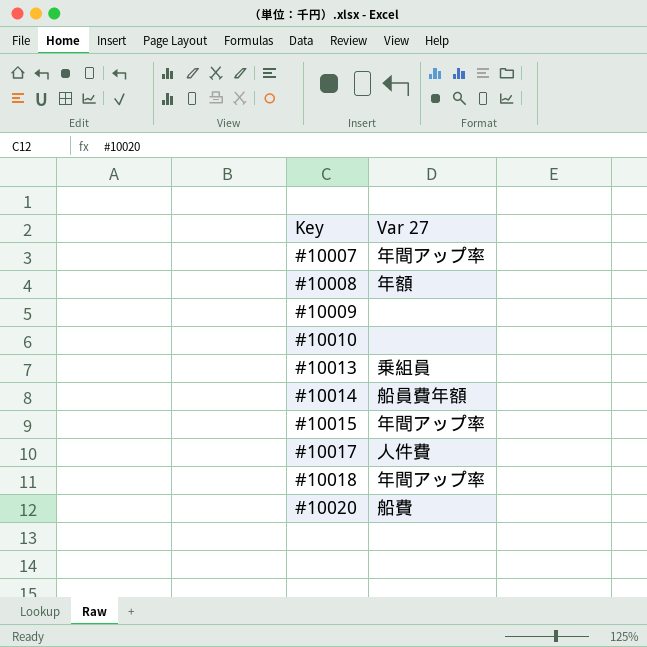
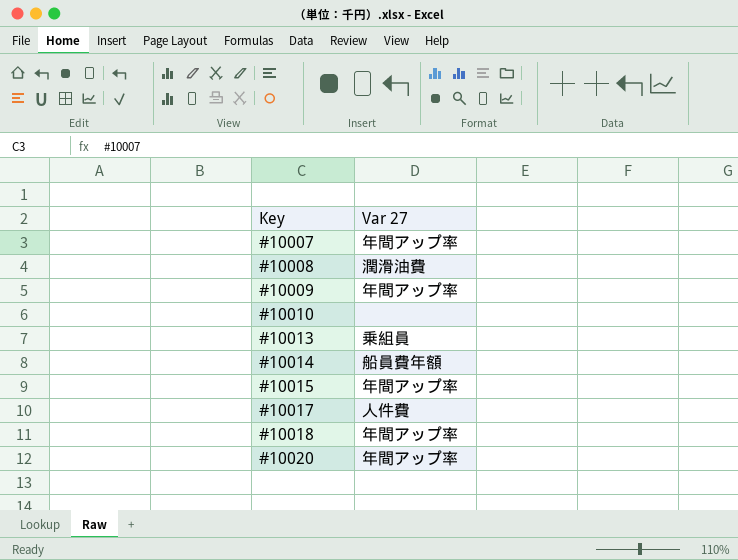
#10008 | Var 27: 年額 -> 潤滑油費
#10009 | Var 27: none -> 年間アップ率
#10020 | Var 27: 船費 -> 年間アップ率

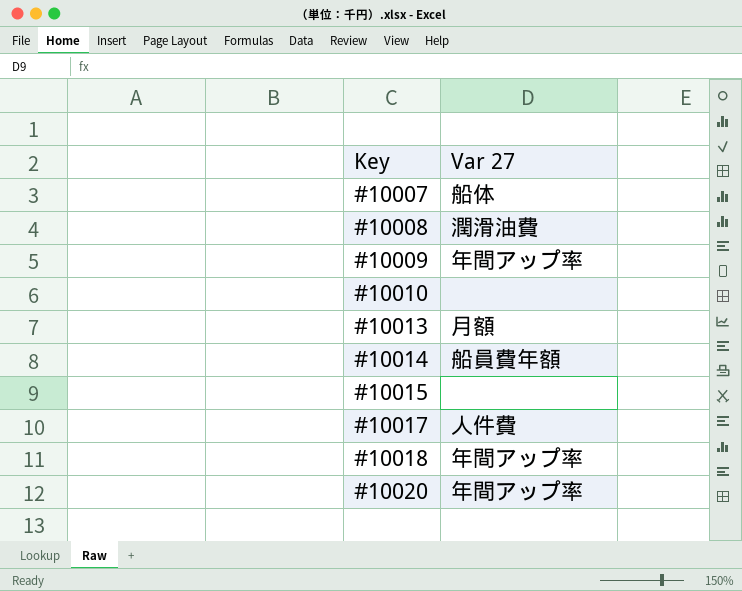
#10007 | Var 27: 年間アップ率 -> 船体
#10013 | Var 27: 乗組員 -> 月額
#10015 | Var 27: 年間アップ率 -> none

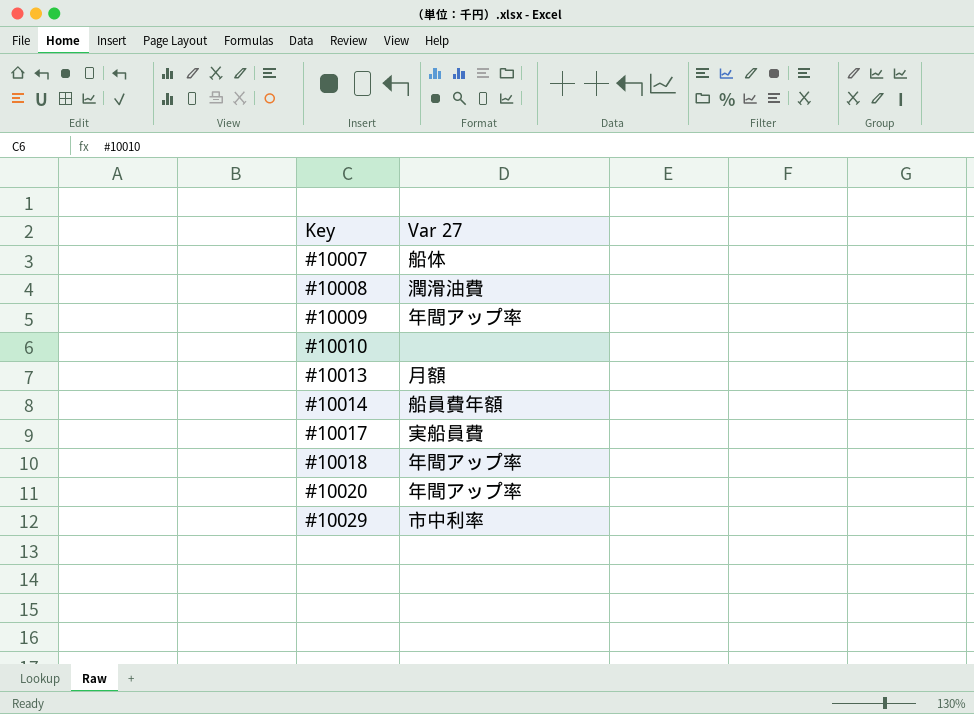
row #10015: none -> none
#10017 | Var 27: 人件費 -> 実船員費
row #10029: none -> 市中利率

